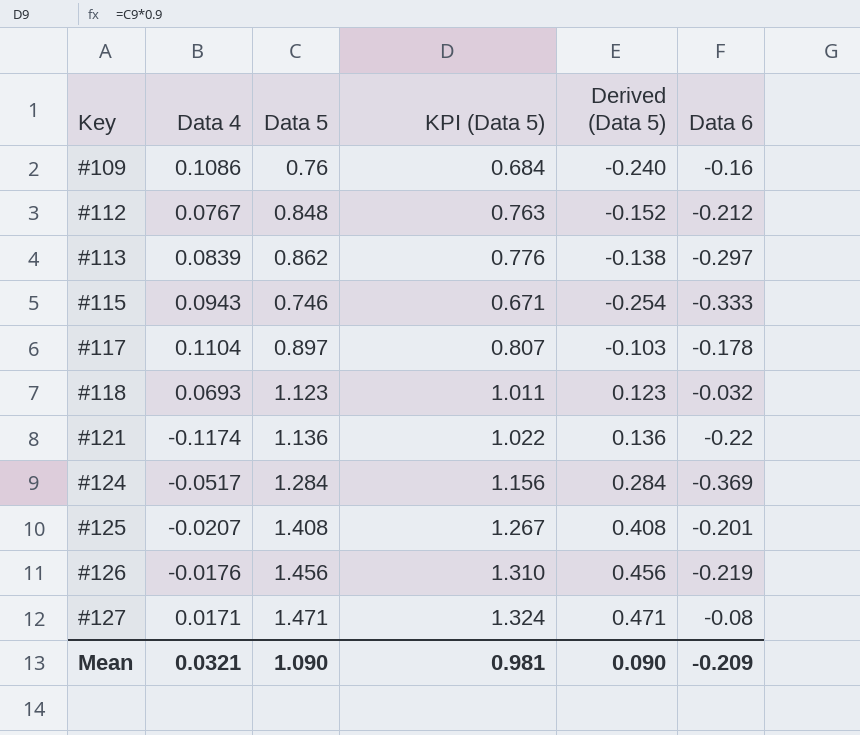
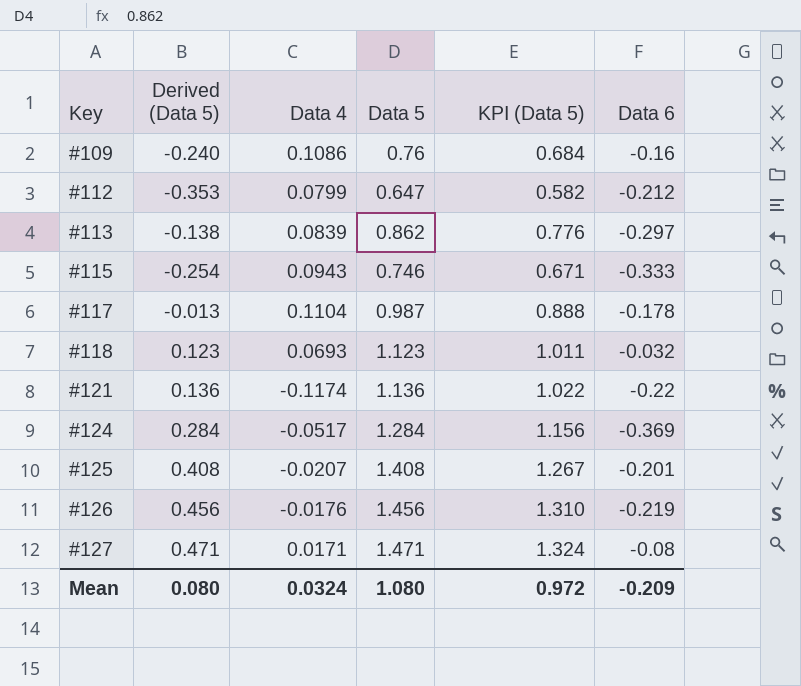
column Derived (Data 5) | position: 5 -> 2
#112 | Derived (Data 5): -0.152 -> -0.353
#112 | Data 4: 0.0767 -> 0.0799
#112 | Data 5: 0.848 -> 0.647
#112 | KPI (Data 5): 0.763 -> 0.582
#117 | Derived (Data 5): -0.103 -> -0.013
#117 | Data 5: 0.897 -> 0.987
#117 | KPI (Data 5): 0.807 -> 0.888
Mean | Derived (Data 5): 0.090 -> 0.080
Mean | Data 4: 0.0321 -> 0.0324
Mean | Data 5: 1.090 -> 1.080
Mean | KPI (Data 5): 0.981 -> 0.972

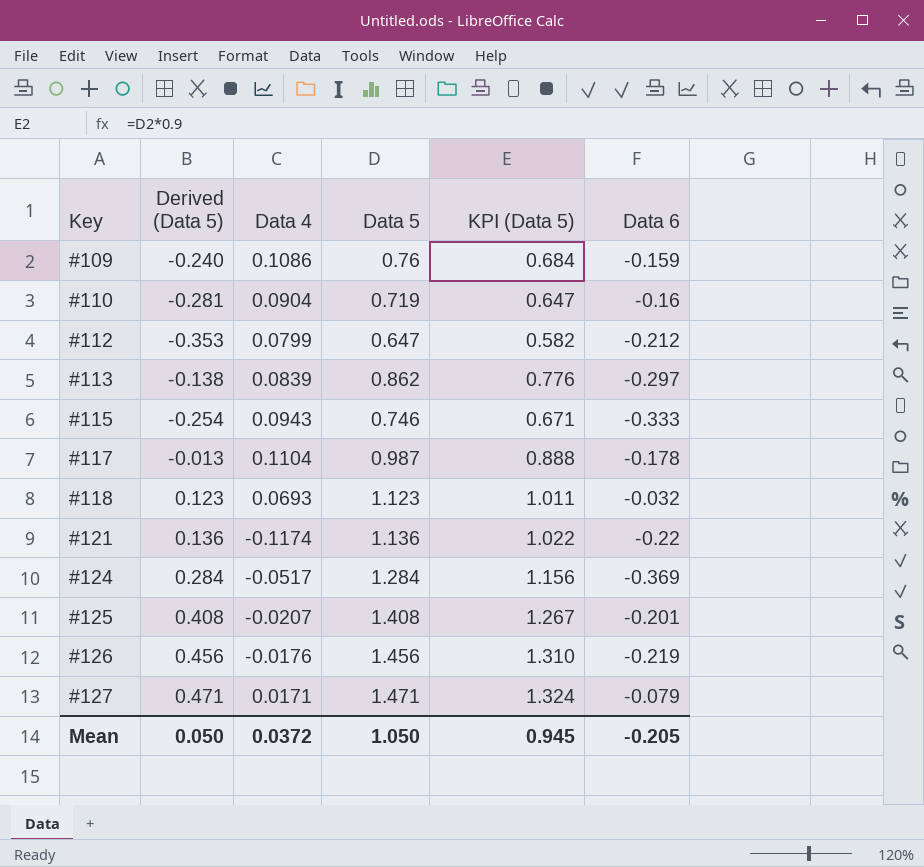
#109 | Data 6: -0.16 -> -0.159
row #110: none -> -0.281 | 0.0904 | 0.719 | 0.647 | -0.16
#127 | Data 6: -0.08 -> -0.079
Mean | Derived (Data 5): 0.080 -> 0.050
Mean | Data 4: 0.0324 -> 0.0372
Mean | Data 5: 1.080 -> 1.050
Mean | KPI (Data 5): 0.972 -> 0.945
Mean | Data 6: -0.209 -> -0.205

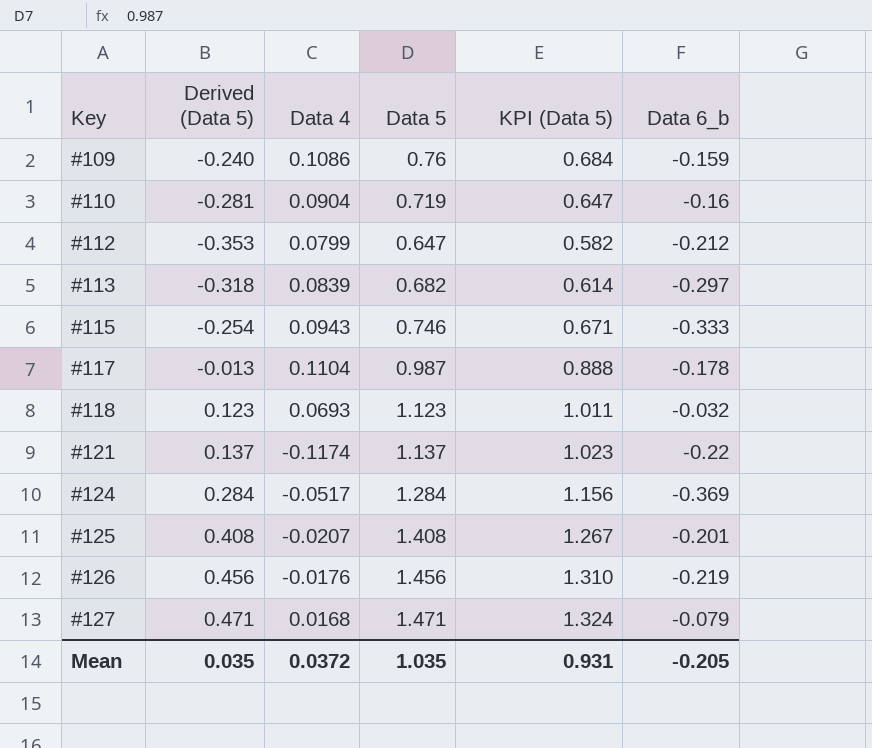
column name: Data 6 -> Data 6_b
#113 | Derived (Data 5): -0.138 -> -0.318
#113 | Data 5: 0.862 -> 0.682
#113 | KPI (Data 5): 0.776 -> 0.614
#121 | Derived (Data 5): 0.136 -> 0.137
#121 | Data 5: 1.136 -> 1.137
#121 | KPI (Data 5): 1.022 -> 1.023
#127 | Data 4: 0.0171 -> 0.0168
Mean | Derived (Data 5): 0.050 -> 0.035
Mean | Data 5: 1.050 -> 1.035
Mean | KPI (Data 5): 0.945 -> 0.931

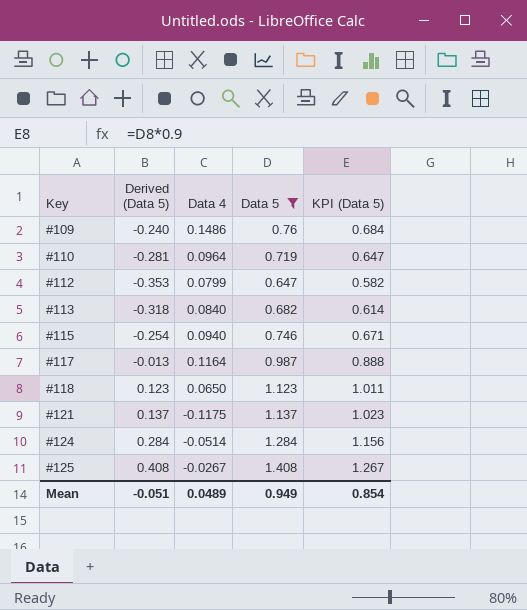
filter: none -> Data 5 <= 1.408
column Data 6_b | position: 6 -> none
#109 | Data 4: 0.1086 -> 0.1486
#110 | Data 4: 0.0904 -> 0.0964
#113 | Data 4: 0.0839 -> 0.0840
#115 | Data 4: 0.0943 -> 0.0940
#117 | Data 4: 0.1104 -> 0.1164
#118 | Data 4: 0.0693 -> 0.0650
#121 | Data 4: -0.1174 -> -0.1175
#124 | Data 4: -0.0517 -> -0.0514
#125 | Data 4: -0.0207 -> -0.0267
Mean | Derived (Data 5): 0.035 -> -0.051
Mean | Data 4: 0.0372 -> 0.0489
Mean | Data 5: 1.035 -> 0.949
Mean | KPI (Data 5): 0.931 -> 0.854

